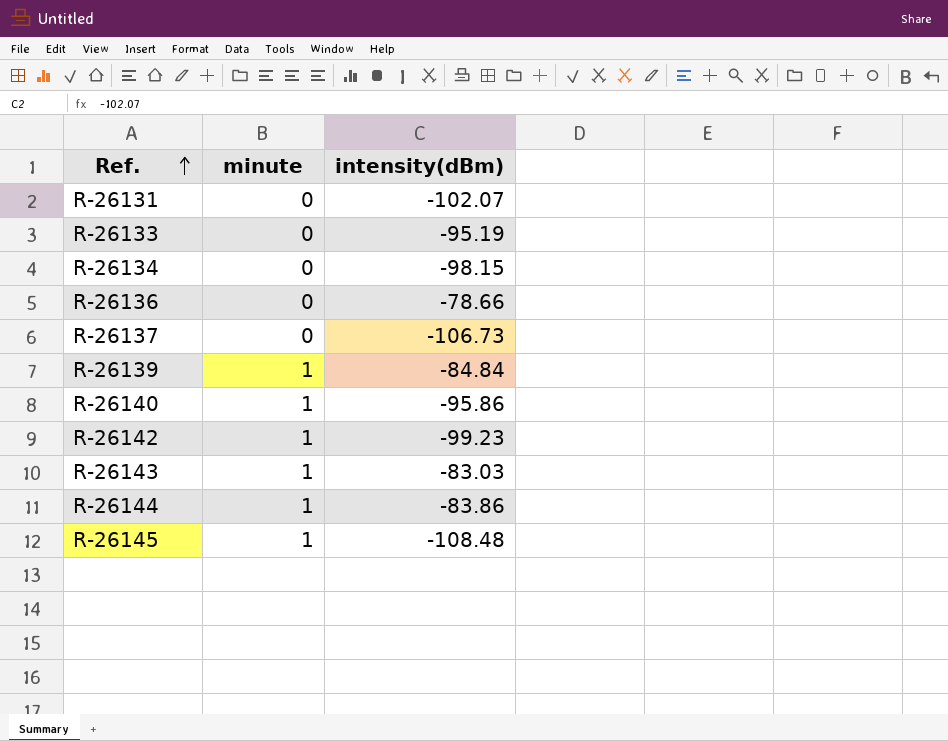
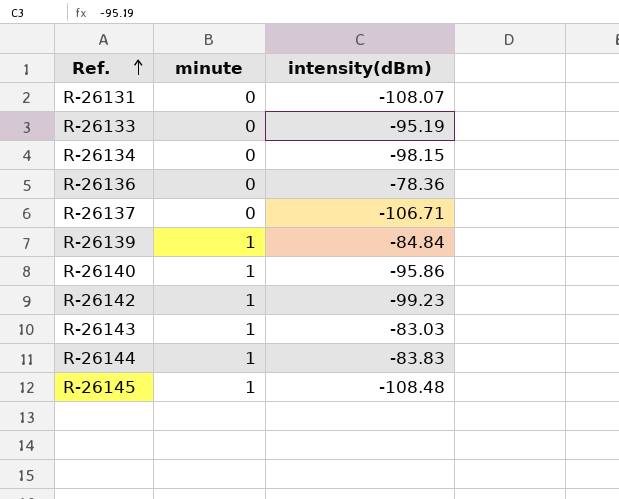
R-26131 | intensity(dBm): -102.07 -> -108.07
R-26136 | intensity(dBm): -78.66 -> -78.36
R-26137 | intensity(dBm): -106.73 -> -106.71
R-26144 | intensity(dBm): -83.86 -> -83.83

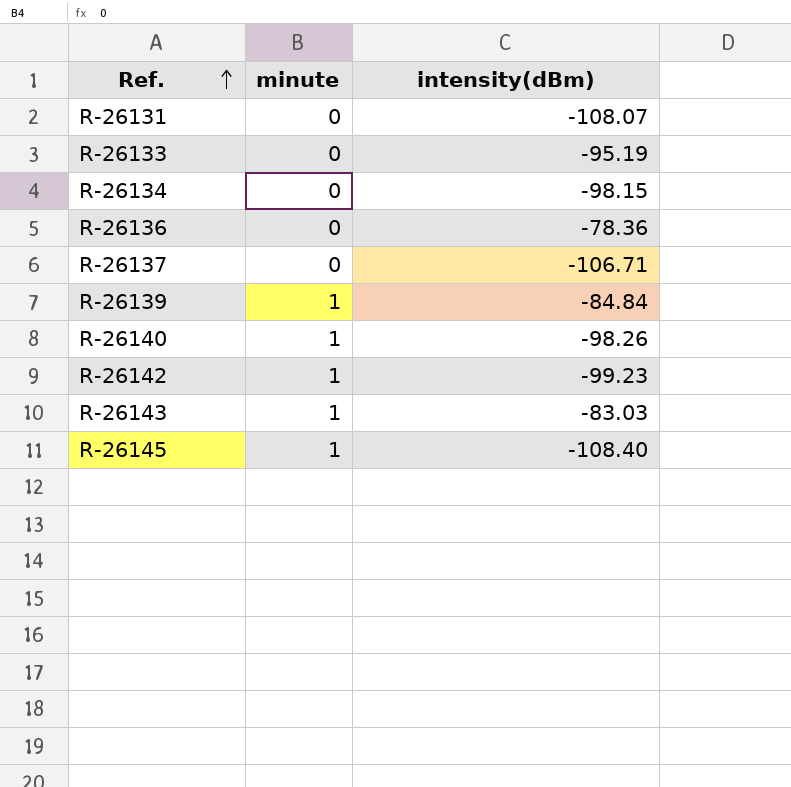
row R-26144: 1 | -83.83 -> none
R-26140 | intensity(dBm): -95.86 -> -98.26
R-26145 | intensity(dBm): -108.48 -> -108.40

